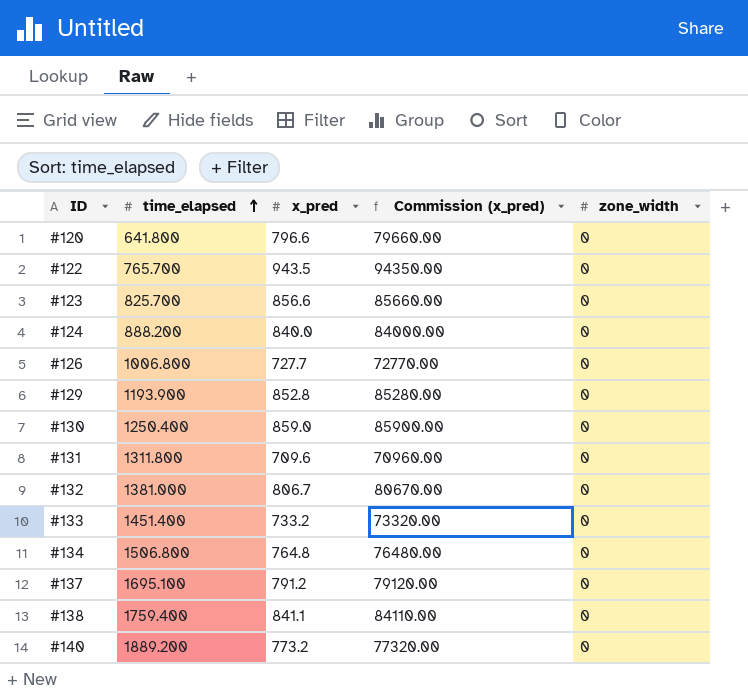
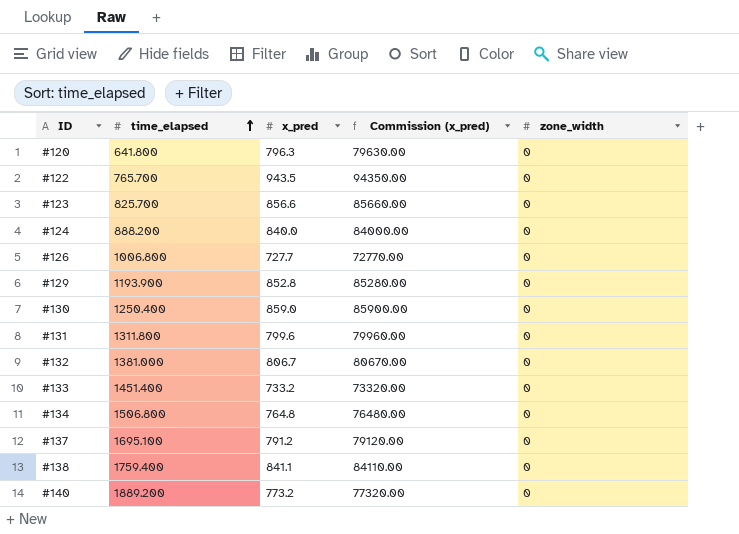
#120 | x_pred: 796.6 -> 796.3
#120 | Commission (x_pred): 79660.00 -> 79630.00
#131 | x_pred: 709.6 -> 799.6
#131 | Commission (x_pred): 70960.00 -> 79960.00

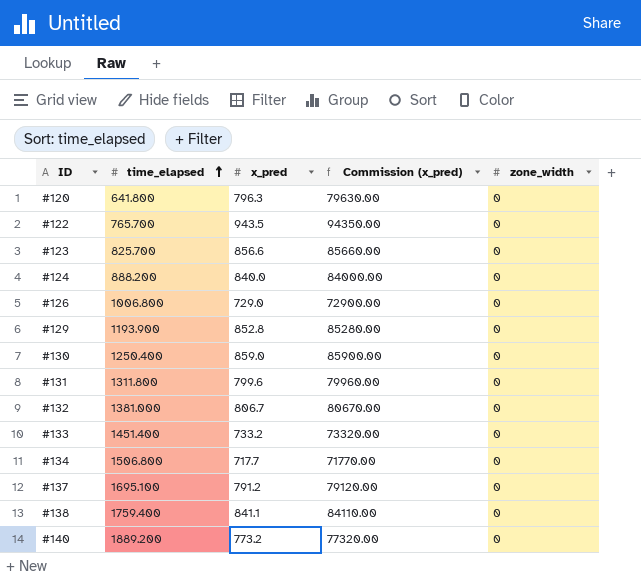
#126 | x_pred: 727.7 -> 729.0
#126 | Commission (x_pred): 72770.00 -> 72900.00
#134 | x_pred: 764.8 -> 717.7
#134 | Commission (x_pred): 76480.00 -> 71770.00

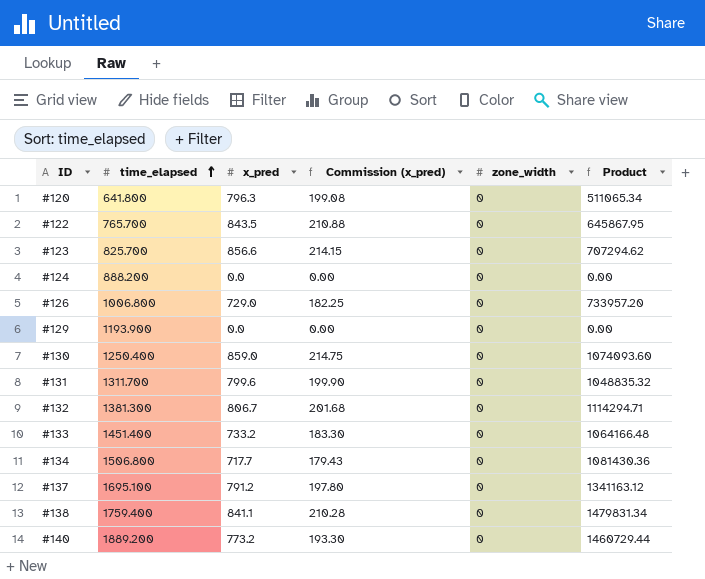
column Commission (x_pred) | formula: [x_pred] * 100 -> [x_pred] * 0.25
column Product | formula: none -> [time_elapsed] * [x_pred]
#122 | x_pred: 943.5 -> 843.5
#124 | x_pred: 840.0 -> 0.0
#129 | x_pred: 852.8 -> 0.0
#131 | time_elapsed: 1311.800 -> 1311.700
#132 | time_elapsed: 1381.000 -> 1381.300

